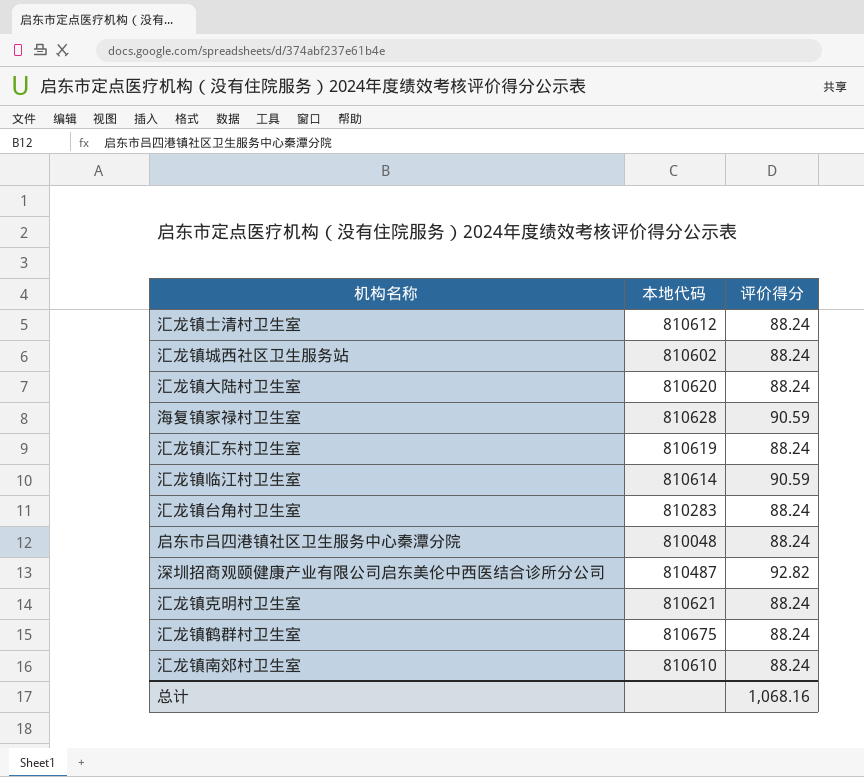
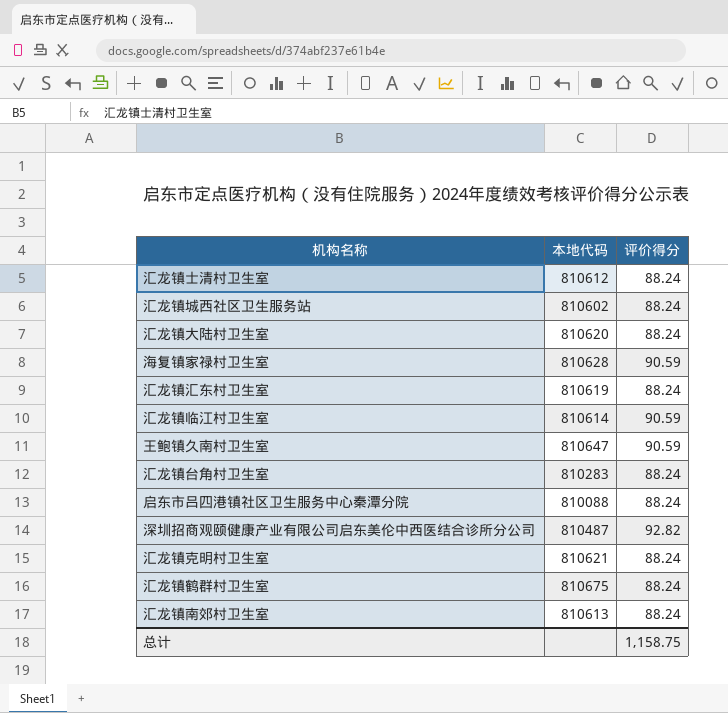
row 王鲍镇久南村卫生室: none -> 810647 | 90.59
启东市吕四港镇社区卫生服务中心秦潭分院 | 本地代码: 810048 -> 810088
汇龙镇南郊村卫生室 | 本地代码: 810610 -> 810613
总计 | 评价得分: 1,068.16 -> 1,158.75

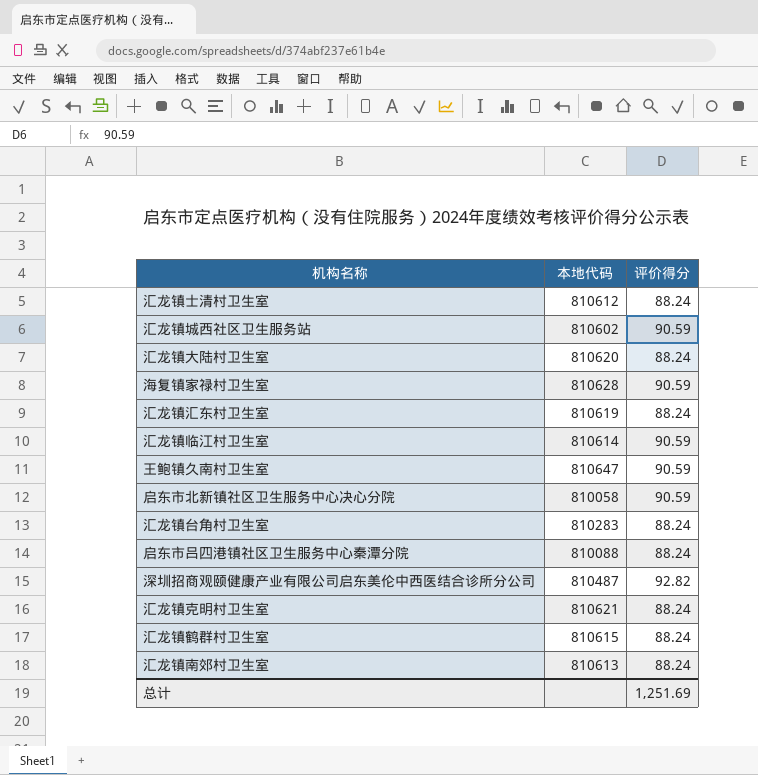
汇龙镇城西社区卫生服务站 | 评价得分: 88.24 -> 90.59
row 启东市北新镇社区卫生服务中心决心分院: none -> 810058 | 90.59
汇龙镇鹤群村卫生室 | 本地代码: 810675 -> 810615
总计 | 评价得分: 1,158.75 -> 1,251.69

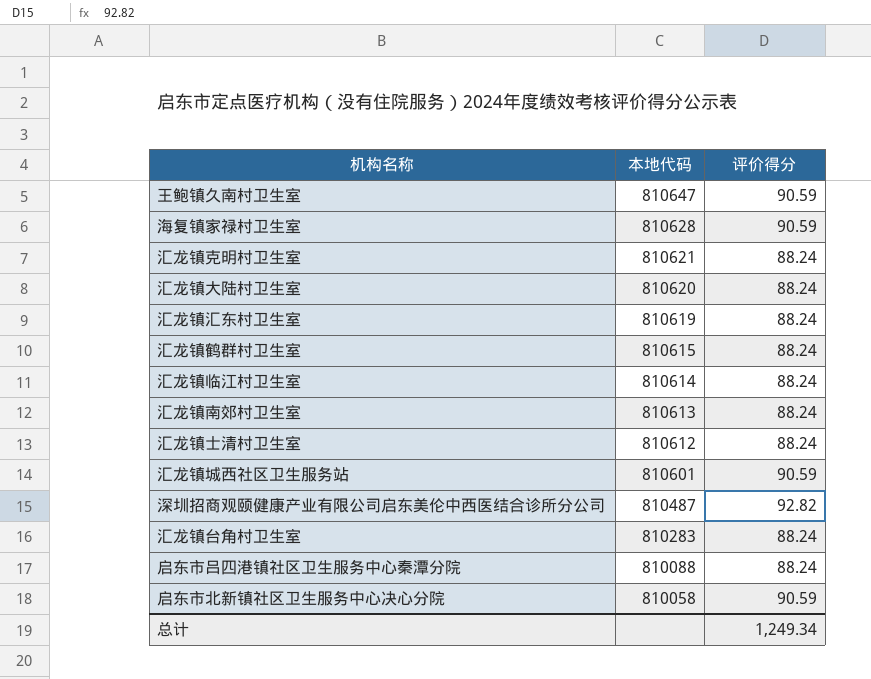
row order: none -> 本地代码 descending
汇龙镇临江村卫生室 | 评价得分: 90.59 -> 88.24
汇龙镇城西社区卫生服务站 | 本地代码: 810602 -> 810601
总计 | 评价得分: 1,251.69 -> 1,249.34

